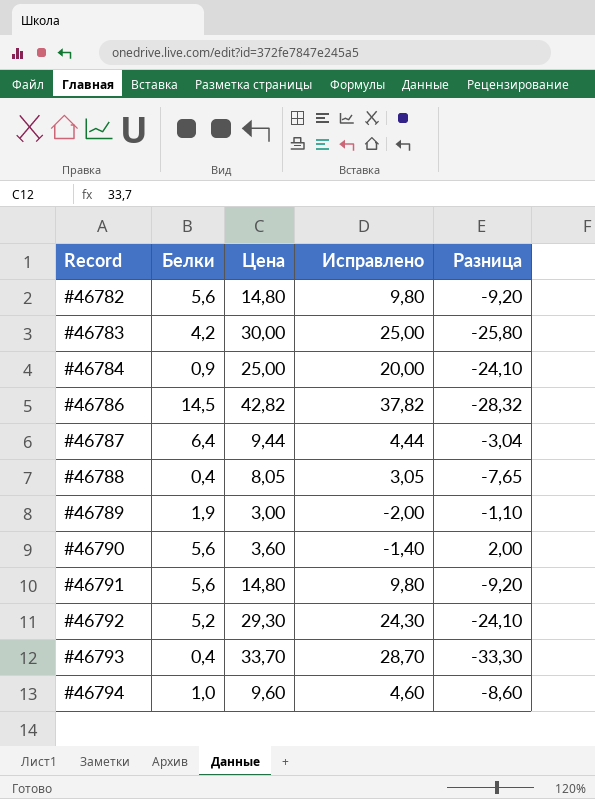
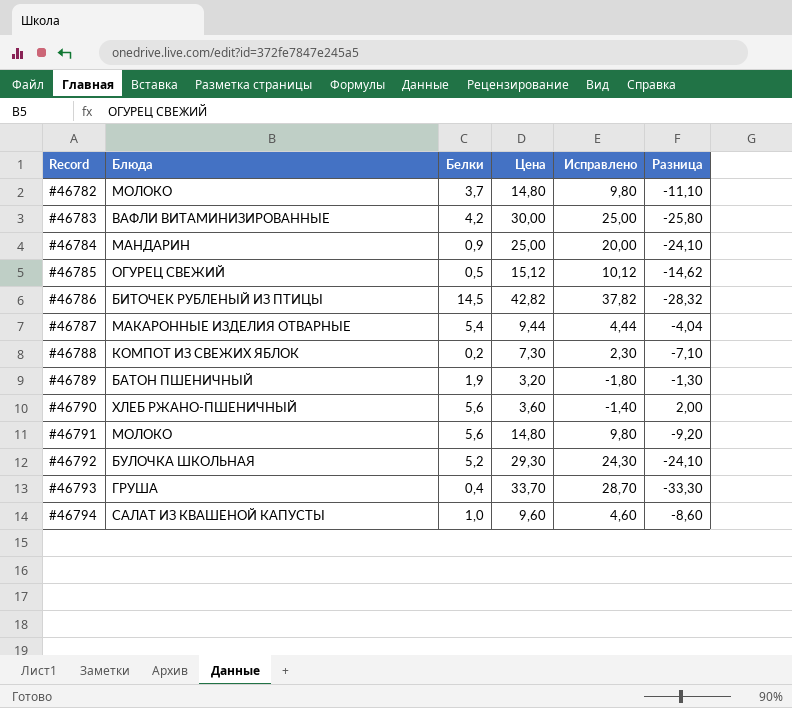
column Блюда | position: none -> 2
#46782 | Белки: 5,6 -> 3,7
#46782 | Разница: -9,20 -> -11,10
row #46785: none -> ОГУРЕЦ СВЕЖИЙ | 0,5 | 15,12 | 10,12 | -14,62
#46787 | Белки: 6,4 -> 5,4
#46787 | Разница: -3,04 -> -4,04
#46788 | Белки: 0,4 -> 0,2
#46788 | Цена: 8,05 -> 7,30
#46788 | Исправлено: 3,05 -> 2,30
#46788 | Разница: -7,65 -> -7,10
#46789 | Цена: 3,00 -> 3,20
#46789 | Исправлено: -2,00 -> -1,80
#46789 | Разница: -1,10 -> -1,30

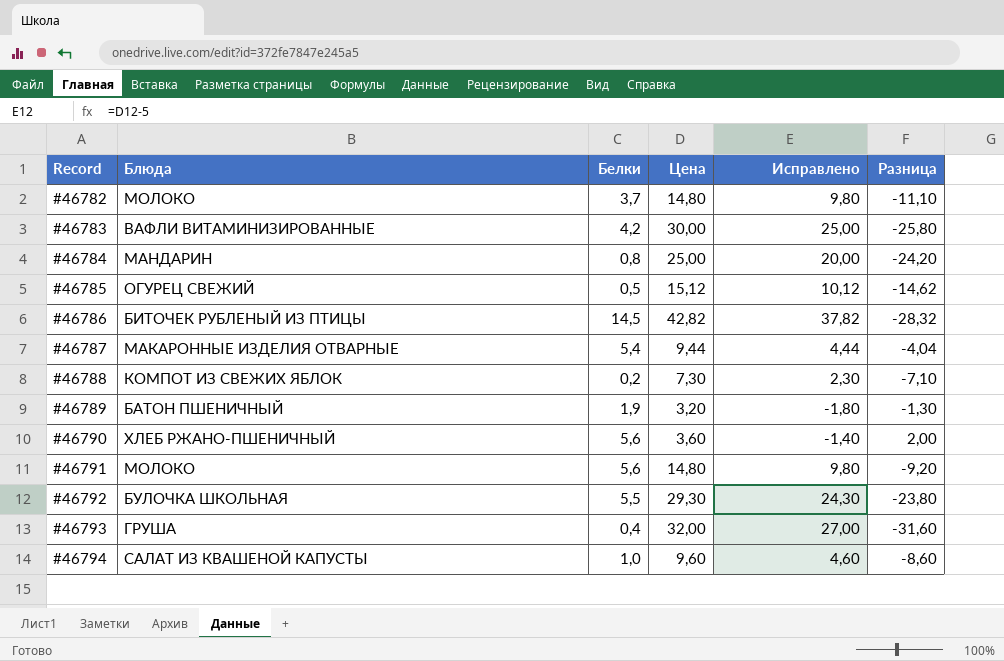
#46784 | Белки: 0,9 -> 0,8
#46784 | Разница: -24,10 -> -24,20
#46792 | Белки: 5,2 -> 5,5
#46792 | Разница: -24,10 -> -23,80
#46793 | Цена: 33,70 -> 32,00
#46793 | Исправлено: 28,70 -> 27,00
#46793 | Разница: -33,30 -> -31,60

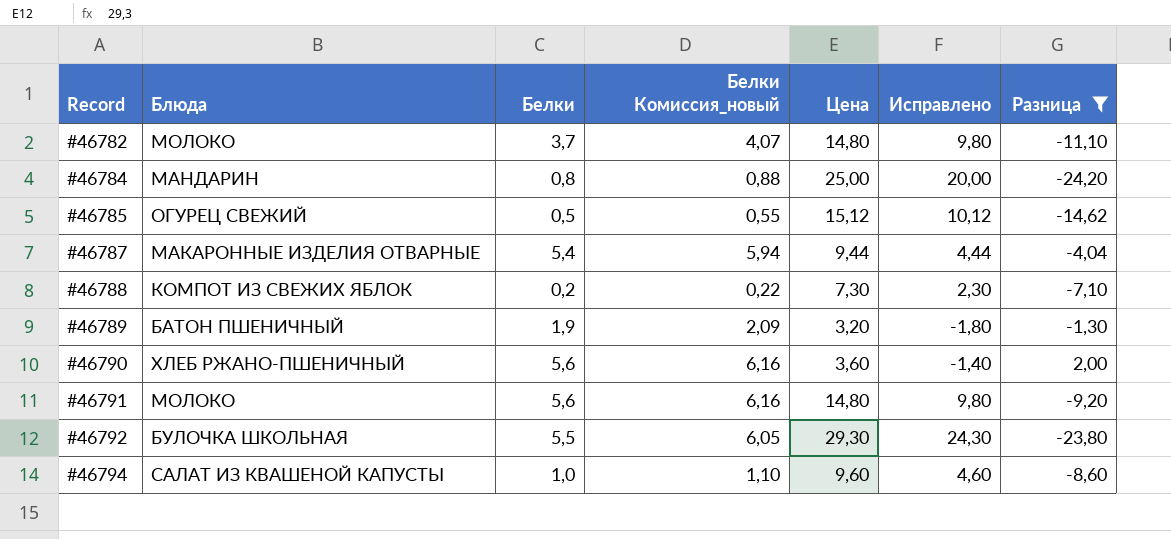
filter: none -> Разница >= -24,20
column Белки Комиссия_новый | formula: none -> [Белки] * 1,1

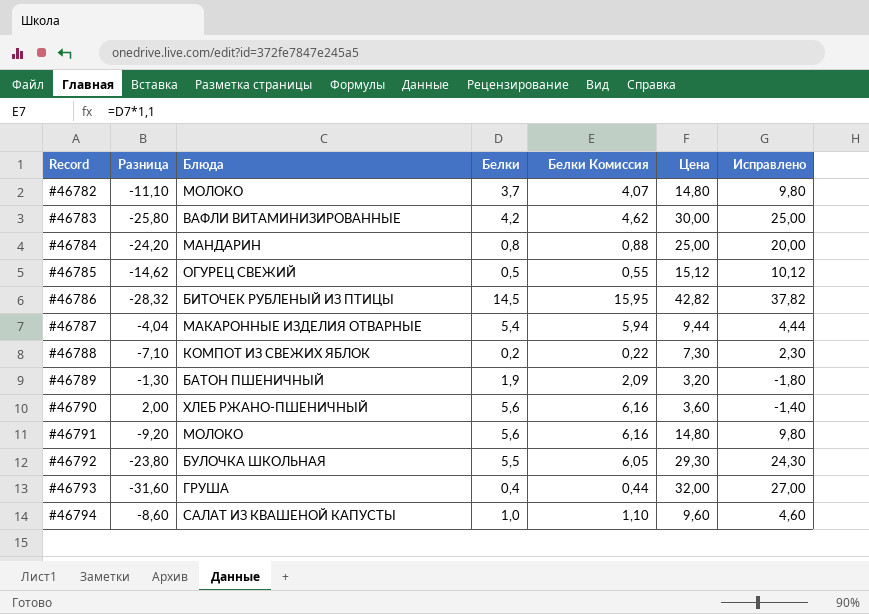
filter: Разница >= -24,20 -> none
column Разница | position: 7 -> 2
column name: Белки Комиссия_новый -> Белки Комиссия

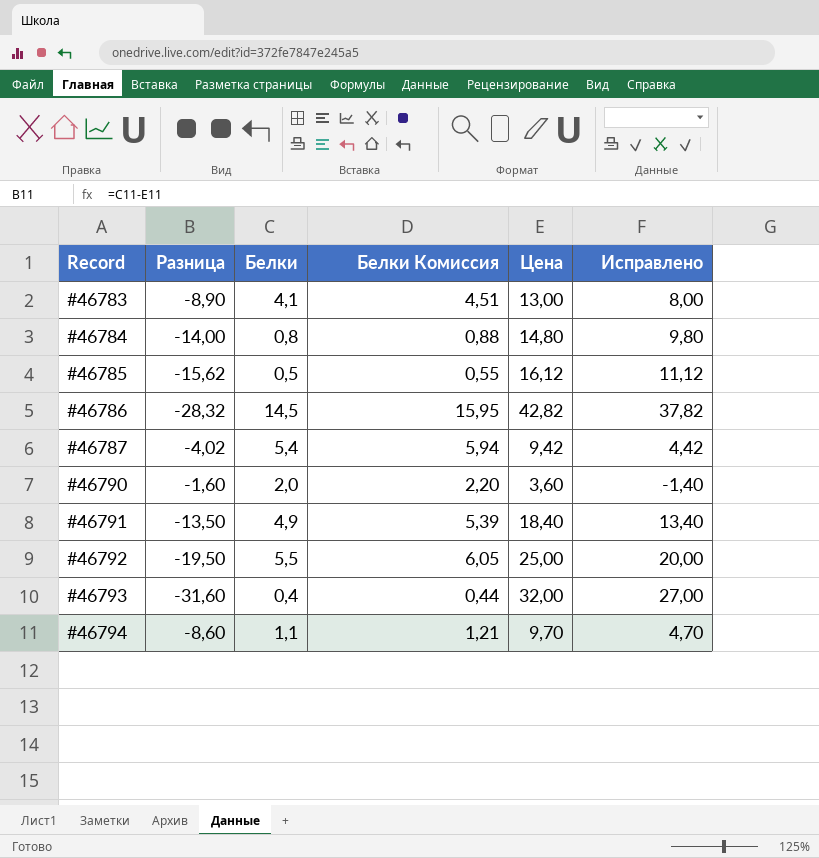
column Блюда | position: 3 -> none
row #46782: -11,10 | МОЛОКО | 3,7 | 4,07 | 14,80 | 9,80 -> none
row #46788: -7,10 | КОМПОТ ИЗ СВЕЖИХ ЯБЛОК | 0,2 | 0,22 | 7,30 | 2,30 -> none
row #46789: -1,30 | БАТОН ПШЕНИЧНЫЙ | 1,9 | 2,09 | 3,20 | -1,80 -> none
#46783 | Разница: -25,80 -> -8,90
#46783 | Белки: 4,2 -> 4,1
#46783 | Белки Комиссия: 4,62 -> 4,51
#46783 | Цена: 30,00 -> 13,00
#46783 | Исправлено: 25,00 -> 8,00
#46784 | Разница: -24,20 -> -14,00
#46784 | Цена: 25,00 -> 14,80
#46784 | Исправлено: 20,00 -> 9,80
#46785 | Разница: -14,62 -> -15,62
#46785 | Цена: 15,12 -> 16,12
#46785 | Исправлено: 10,12 -> 11,12
#46787 | Разница: -4,04 -> -4,02
#46787 | Цена: 9,44 -> 9,42
#46787 | Исправлено: 4,44 -> 4,42
#46790 | Разница: 2,00 -> -1,60
#46790 | Белки: 5,6 -> 2,0
#46790 | Белки Комиссия: 6,16 -> 2,20
#46791 | Разница: -9,20 -> -13,50
#46791 | Белки: 5,6 -> 4,9
#46791 | Белки Комиссия: 6,16 -> 5,39
#46791 | Цена: 14,80 -> 18,40
#46791 | Исправлено: 9,80 -> 13,40
#46792 | Разница: -23,80 -> -19,50
#46792 | Цена: 29,30 -> 25,00
#46792 | Исправлено: 24,30 -> 20,00
#46794 | Белки: 1,0 -> 1,1
#46794 | Белки Комиссия: 1,10 -> 1,21
#46794 | Цена: 9,60 -> 9,70
#46794 | Исправлено: 4,60 -> 4,70

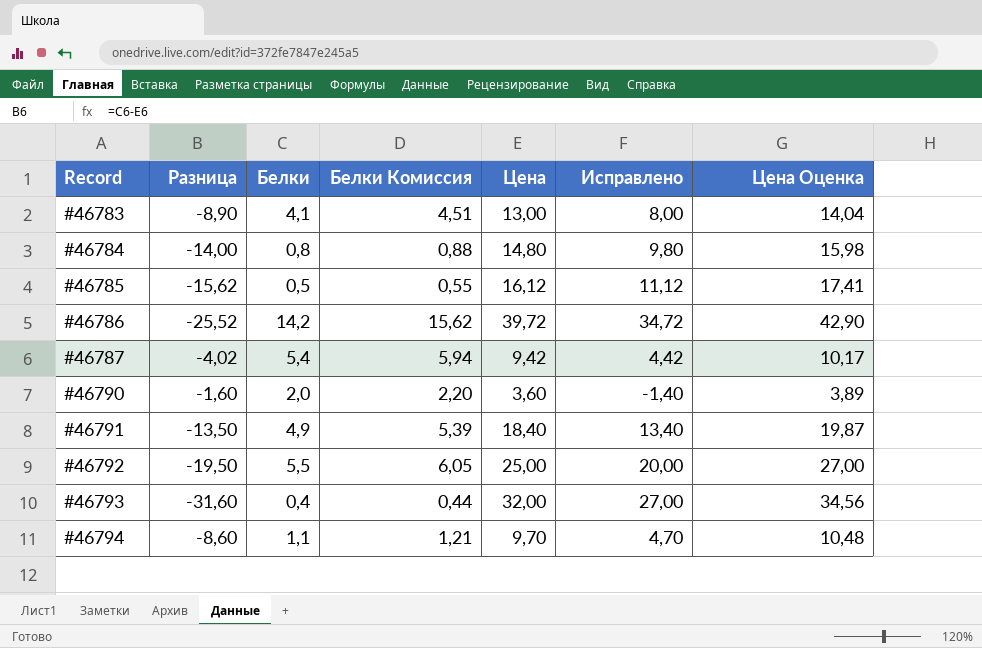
column Цена Оценка | formula: none -> [Цена] * 1,08
#46786 | Разница: -28,32 -> -25,52
#46786 | Белки: 14,5 -> 14,2
#46786 | Белки Комиссия: 15,95 -> 15,62
#46786 | Цена: 42,82 -> 39,72
#46786 | Исправлено: 37,82 -> 34,72

